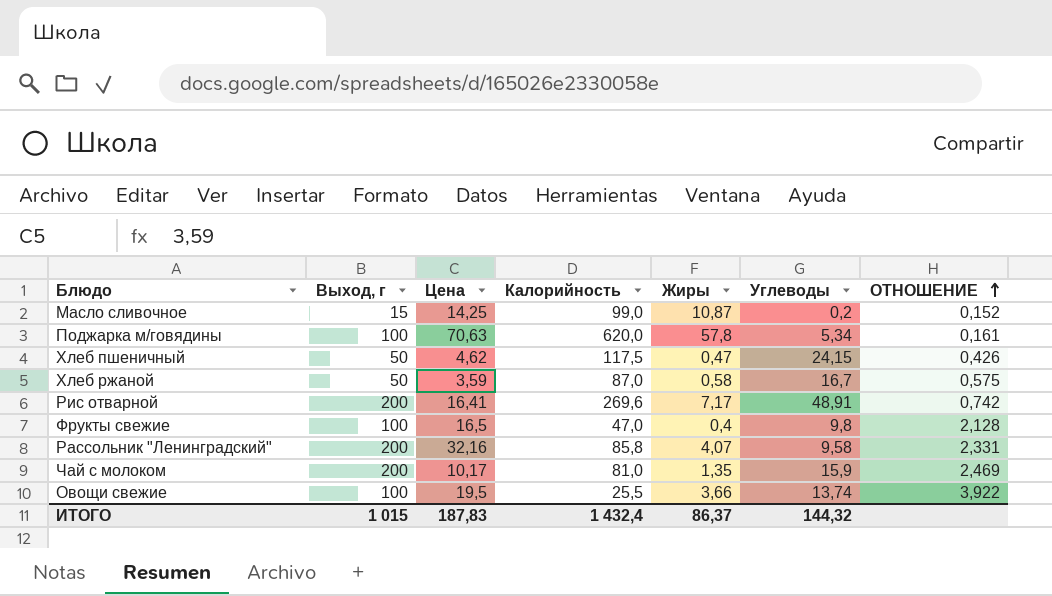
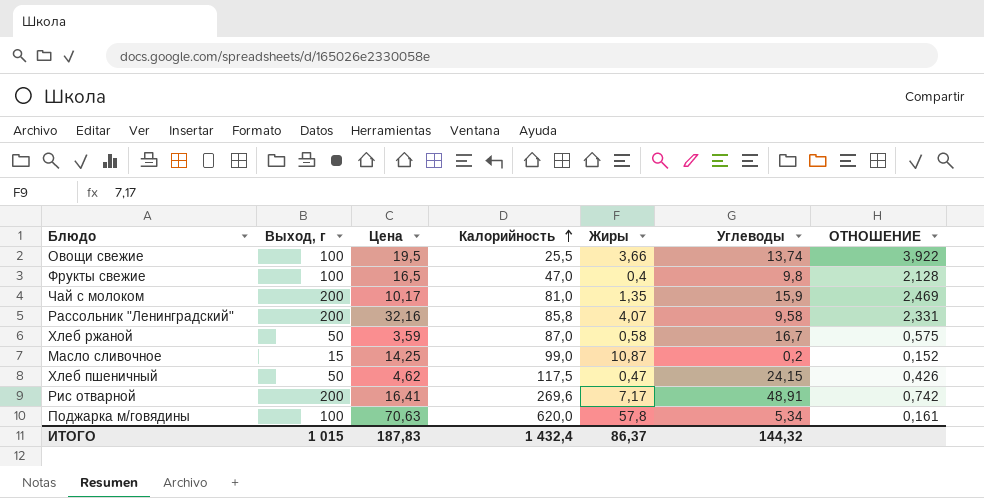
row order: ОТНОШЕНИЕ ascending -> Калорийность ascending

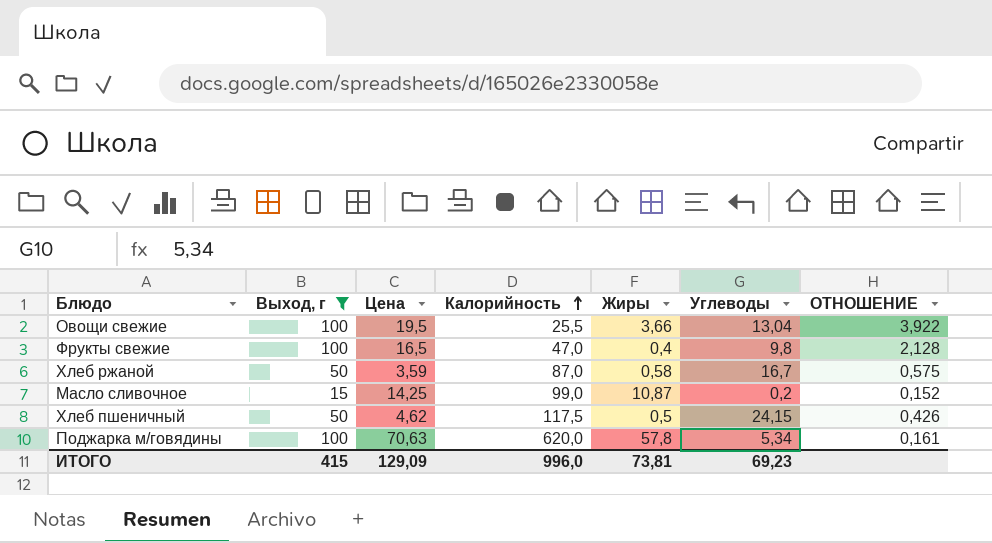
filter: none -> Выход, г != 200
Овощи свежие | Углеводы: 13,74 -> 13,04
Хлеб пшеничный | Жиры: 0,47 -> 0,5
ИТОГО | Выход, г: 1 015 -> 415
ИТОГО | Цена: 187,83 -> 129,09
ИТОГО | Калорийность: 1 432,4 -> 996,0
ИТОГО | Жиры: 86,37 -> 73,81
ИТОГО | Углеводы: 144,32 -> 69,23

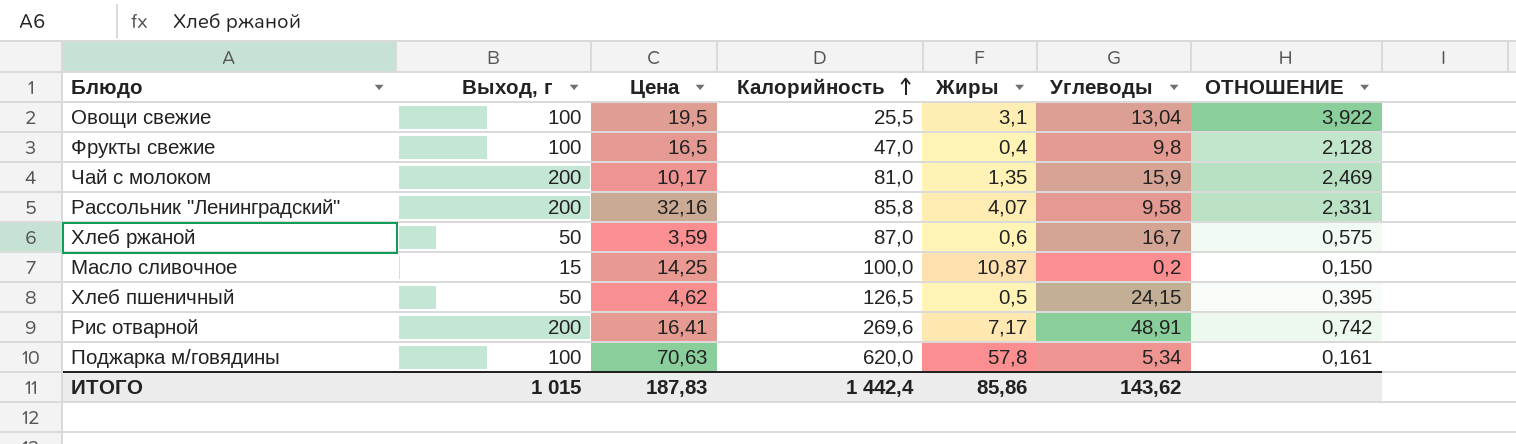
filter: Выход, г != 200 -> none
Овощи свежие | Жиры: 3,66 -> 3,1
Хлеб ржаной | Жиры: 0,58 -> 0,6
Масло сливочное | Калорийность: 99,0 -> 100,0
Масло сливочное | ОТНОШЕНИЕ: 0,152 -> 0,150
Хлеб пшеничный | Калорийность: 117,5 -> 126,5
Хлеб пшеничный | ОТНОШЕНИЕ: 0,426 -> 0,395
ИТОГО | Выход, г: 415 -> 1 015
ИТОГО | Цена: 129,09 -> 187,83
ИТОГО | Калорийность: 996,0 -> 1 442,4
ИТОГО | Жиры: 73,81 -> 85,86
ИТОГО | Углеводы: 69,23 -> 143,62

